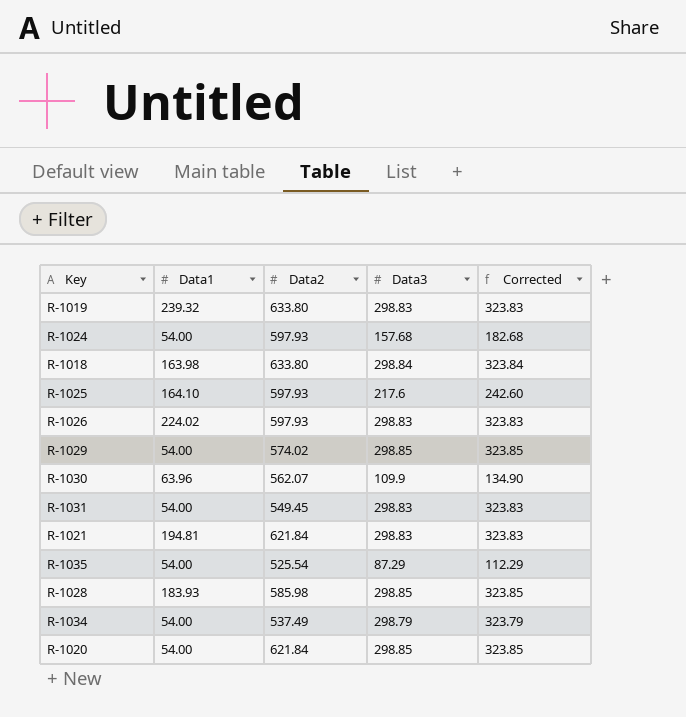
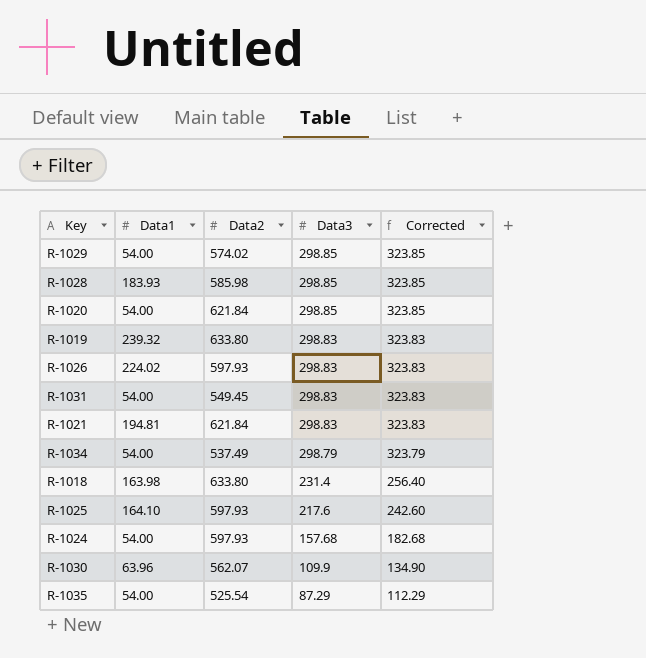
row order: none -> Data3 descending
R-1018 | Data3: 298.84 -> 231.4
R-1018 | Corrected: 323.84 -> 256.40

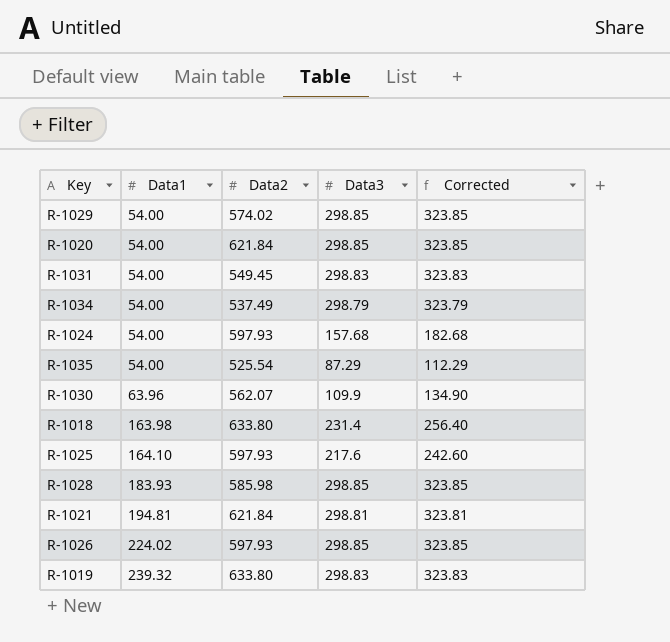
row order: Data3 descending -> Data1 ascending
R-1021 | Data3: 298.83 -> 298.81
R-1021 | Corrected: 323.83 -> 323.81
R-1026 | Data3: 298.83 -> 298.85
R-1026 | Corrected: 323.83 -> 323.85

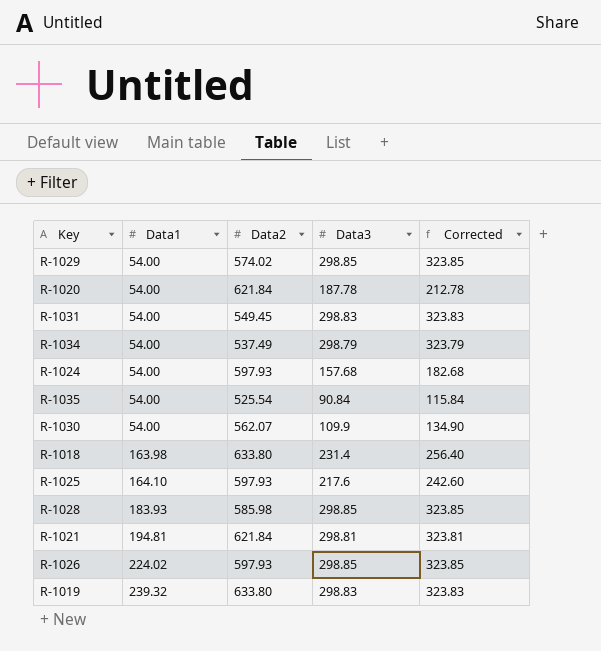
R-1020 | Data3: 298.85 -> 187.78
R-1020 | Corrected: 323.85 -> 212.78
R-1035 | Data3: 87.29 -> 90.84
R-1035 | Corrected: 112.29 -> 115.84
R-1030 | Data1: 63.96 -> 54.00

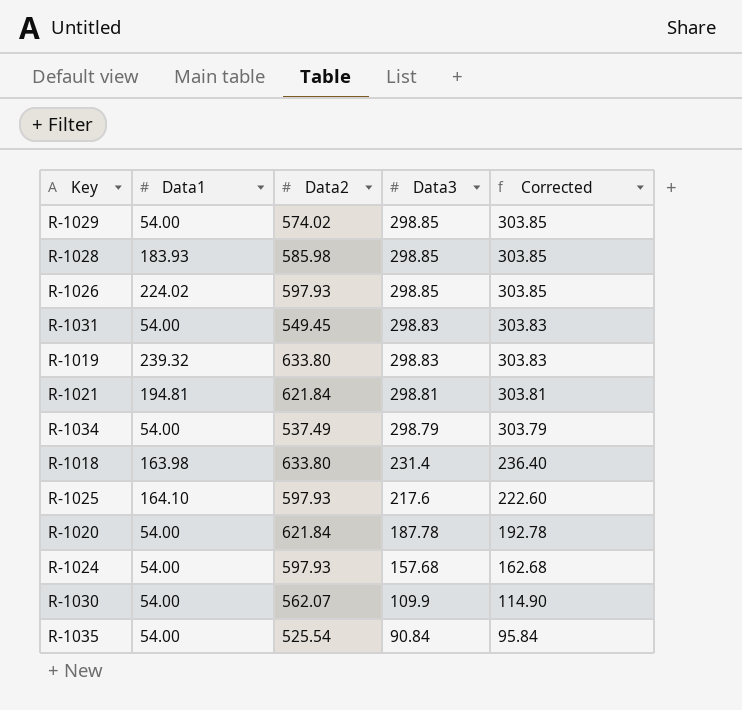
row order: Data1 ascending -> Data3 descending
column Corrected | formula: [Data3] + 25 -> [Data3] + 5

